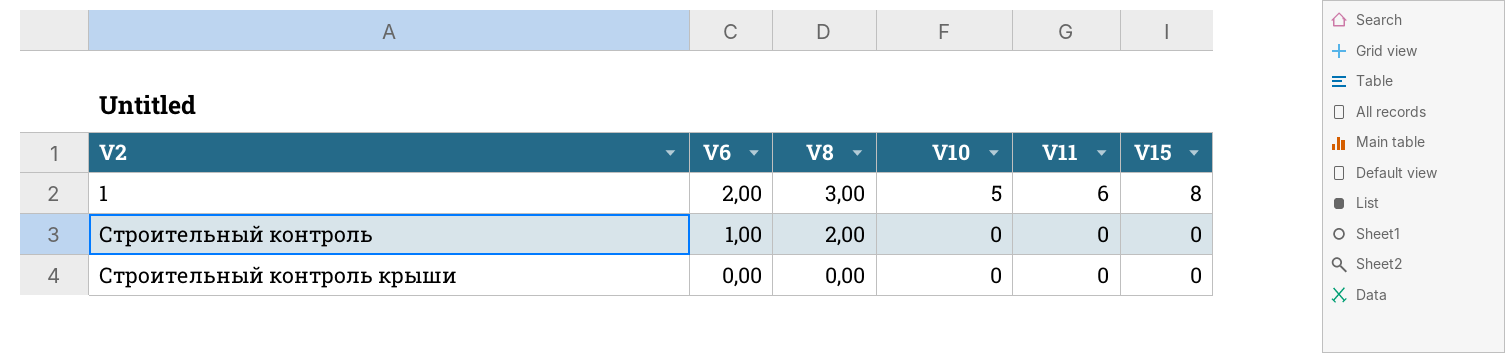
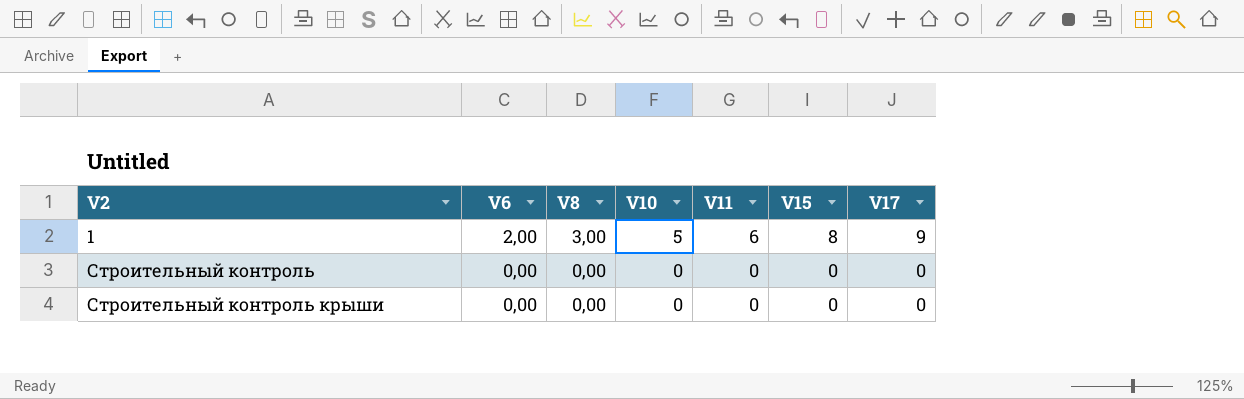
column V17 | position: none -> 7
Строительный контроль | V6: 1,00 -> 0,00
Строительный контроль | V8: 2,00 -> 0,00

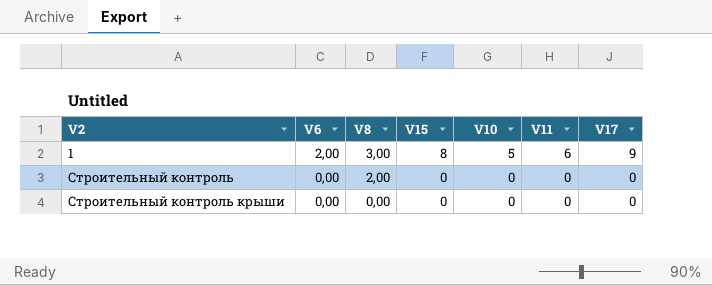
column V15 | position: 6 -> 4
Строительный контроль | V8: 0,00 -> 2,00

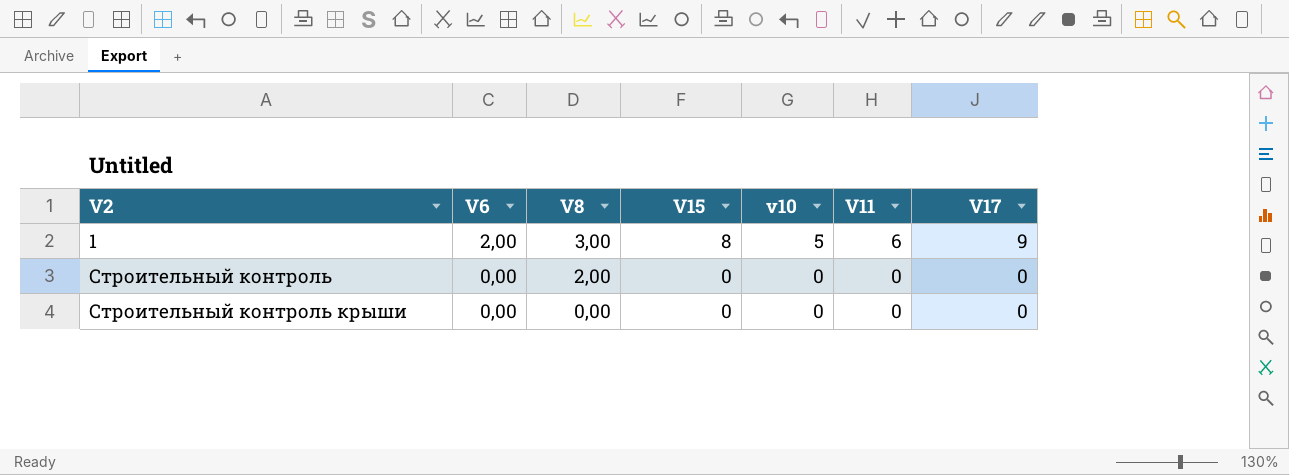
column name: V10 -> v10

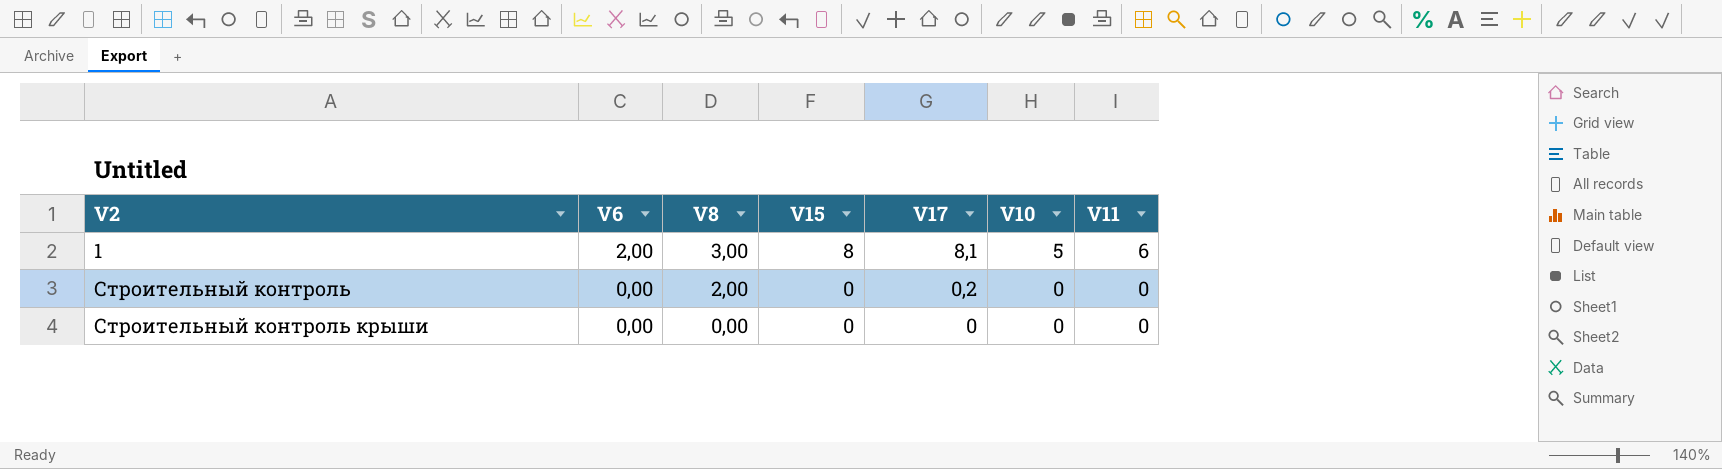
column V17 | position: 7 -> 5
column name: v10 -> V10
1 | V17: 9 -> 8,1
Строительный контроль | V17: 0 -> 0,2

